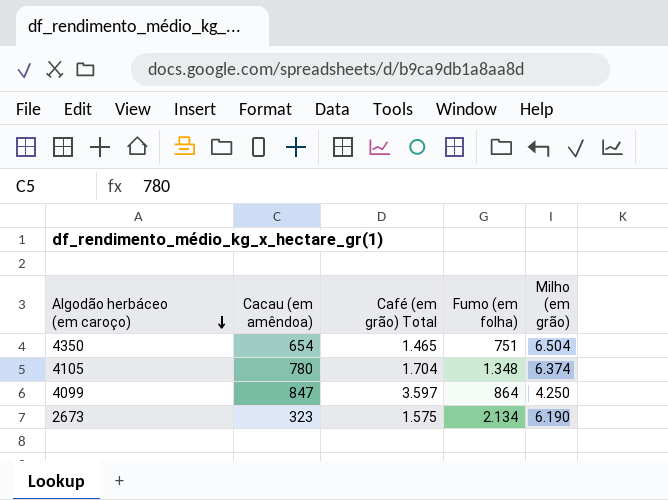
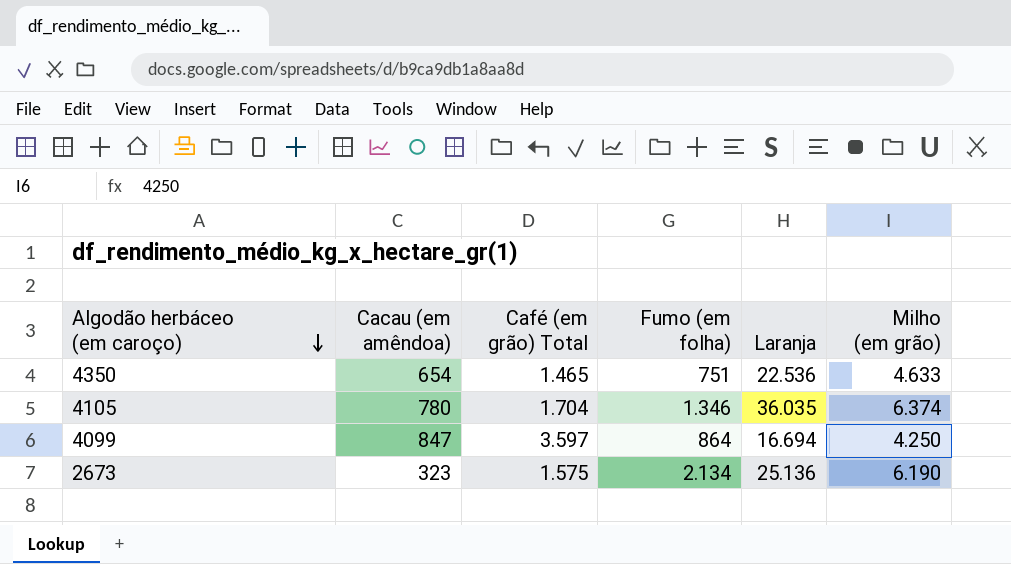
column Laranja | position: none -> 5
4350 | Milho (em grão): 6.504 -> 4.633
4105 | Fumo (em folha): 1.348 -> 1.346

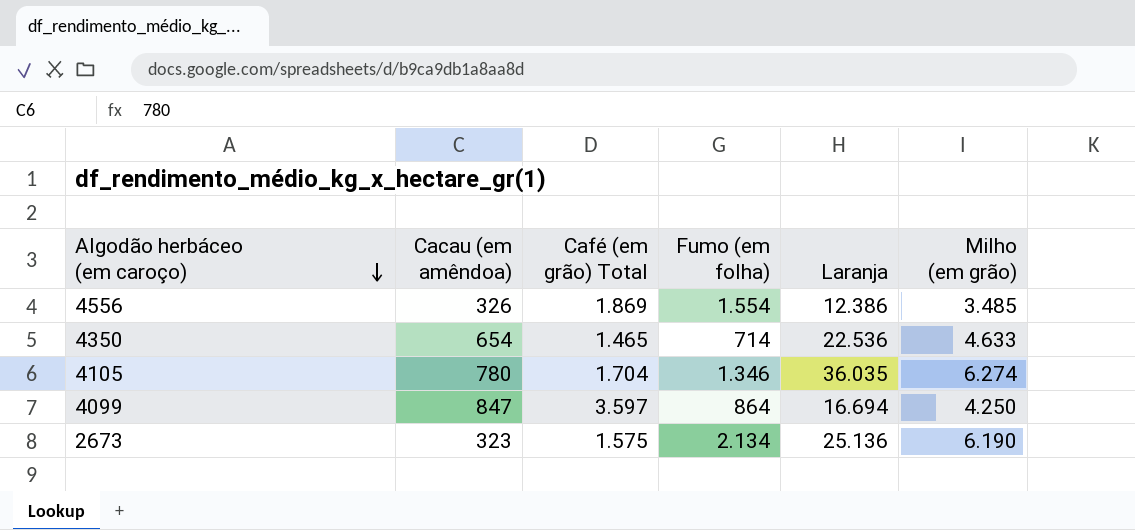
row 4556: none -> 326 | 1.869 | 1.554 | 12.386 | 3.485
4350 | Fumo (em folha): 751 -> 714
4105 | Milho (em grão): 6.374 -> 6.274

